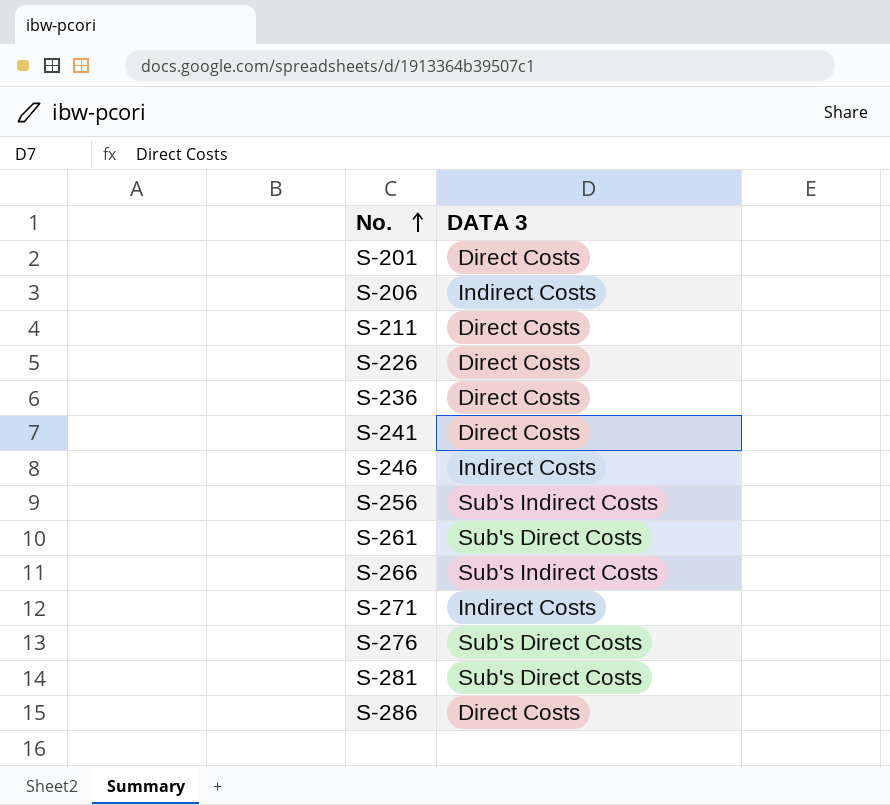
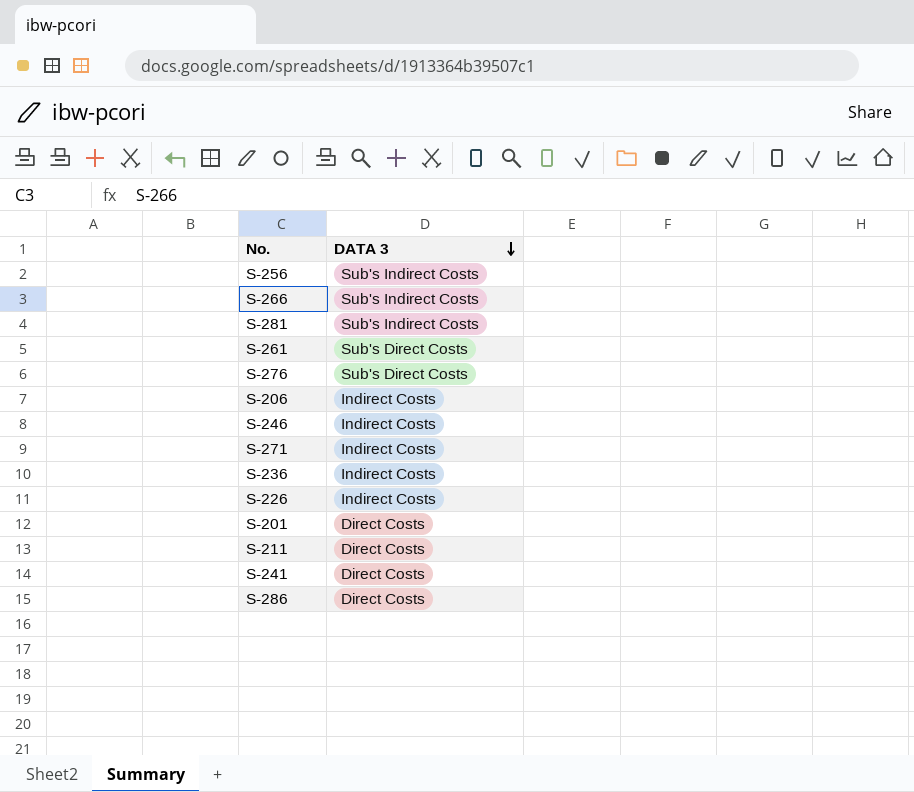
row order: No. ascending -> DATA 3 descending
S-281 | DATA 3: Sub's Direct Costs -> Sub's Indirect Costs
S-236 | DATA 3: Direct Costs -> Indirect Costs
S-226 | DATA 3: Direct Costs -> Indirect Costs

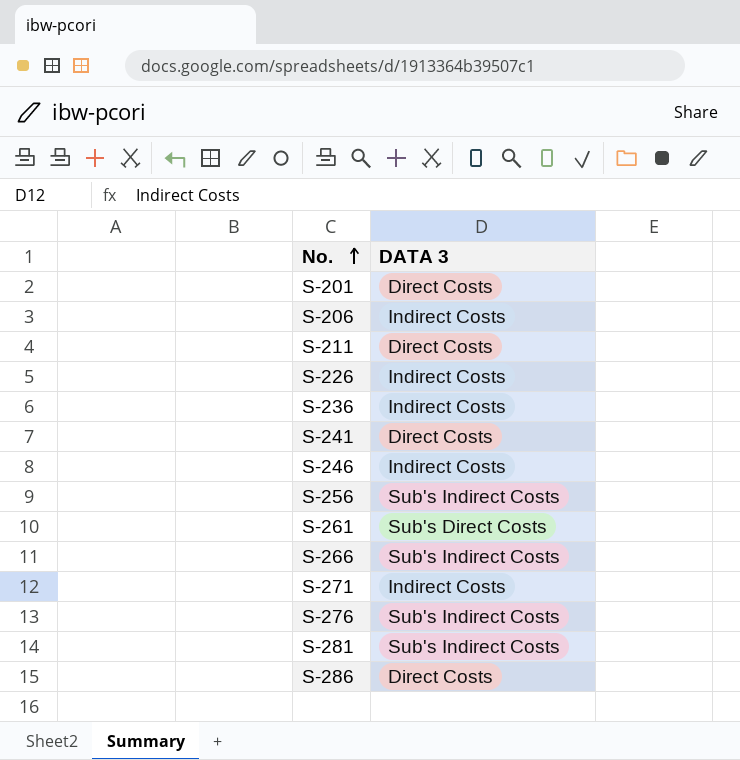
row order: DATA 3 descending -> No. ascending
S-276 | DATA 3: Sub's Direct Costs -> Sub's Indirect Costs

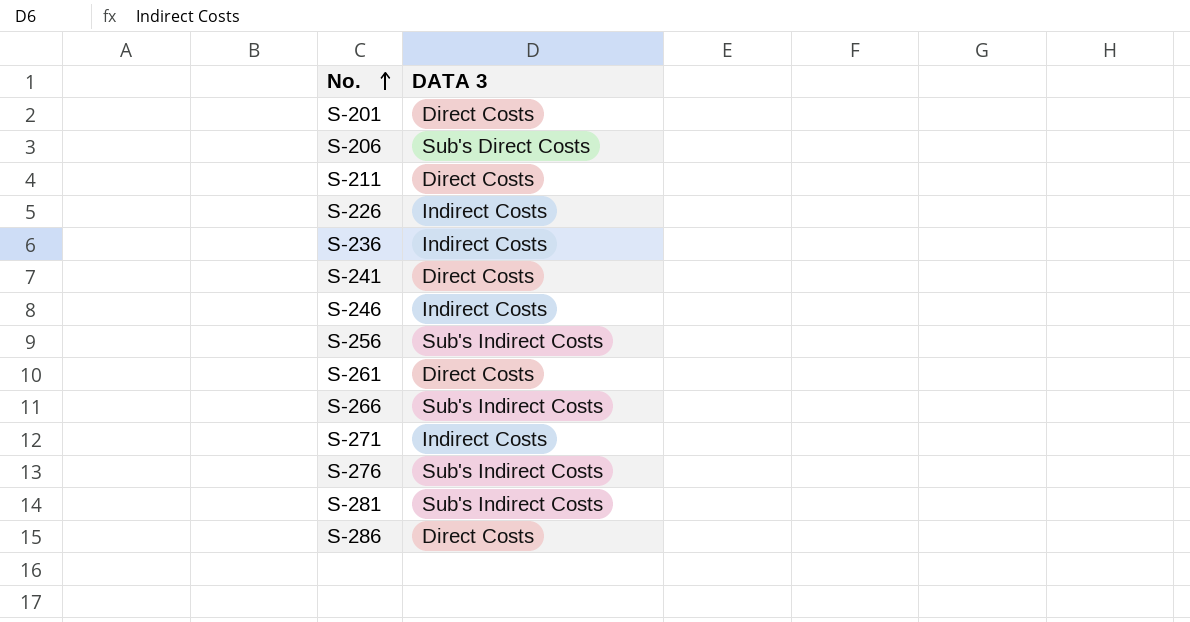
S-206 | DATA 3: Indirect Costs -> Sub's Direct Costs
S-261 | DATA 3: Sub's Direct Costs -> Direct Costs

